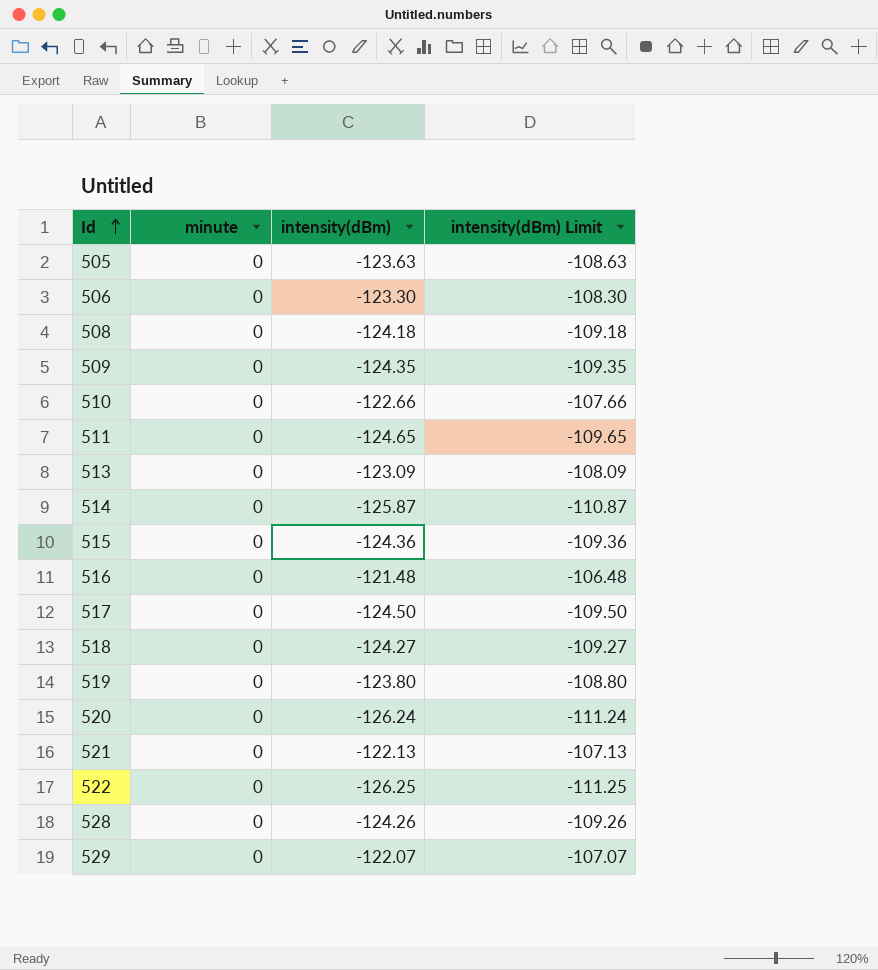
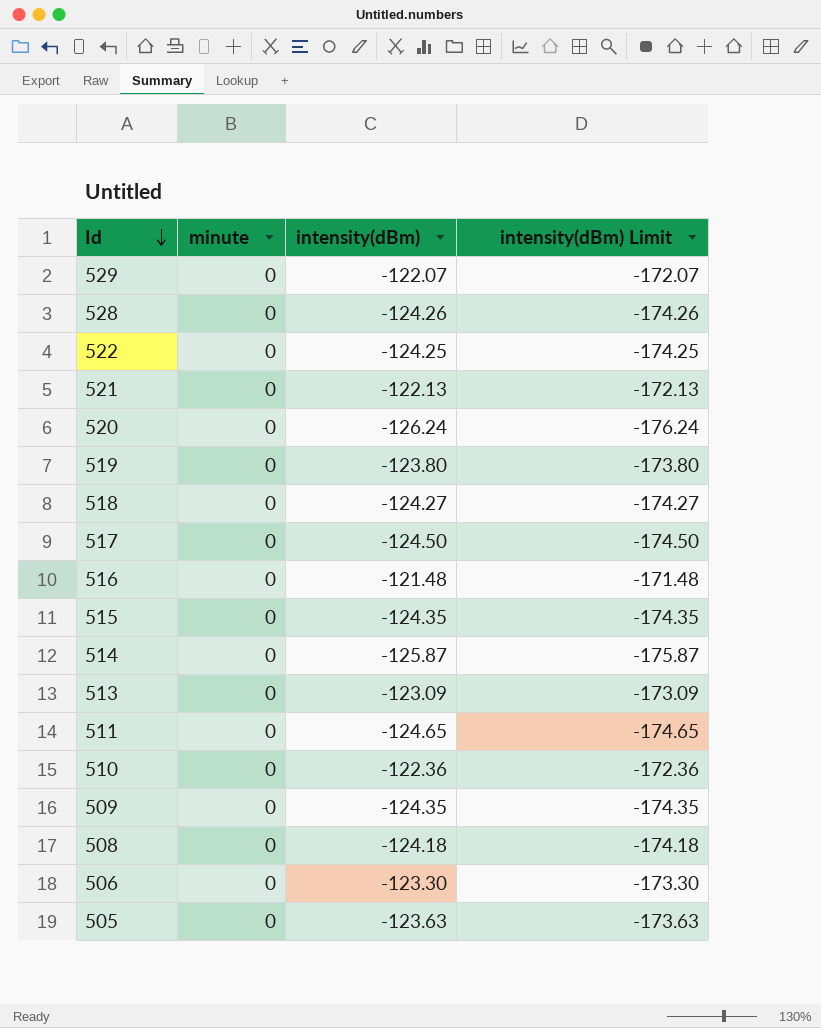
row order: Id ascending -> Id descending
column intensity(dBm) Limit | formula: [intensity(dBm)] + 15 -> [intensity(dBm)] - 50
522 | intensity(dBm): -126.25 -> -124.25
515 | intensity(dBm): -124.36 -> -124.35
510 | intensity(dBm): -122.66 -> -122.36

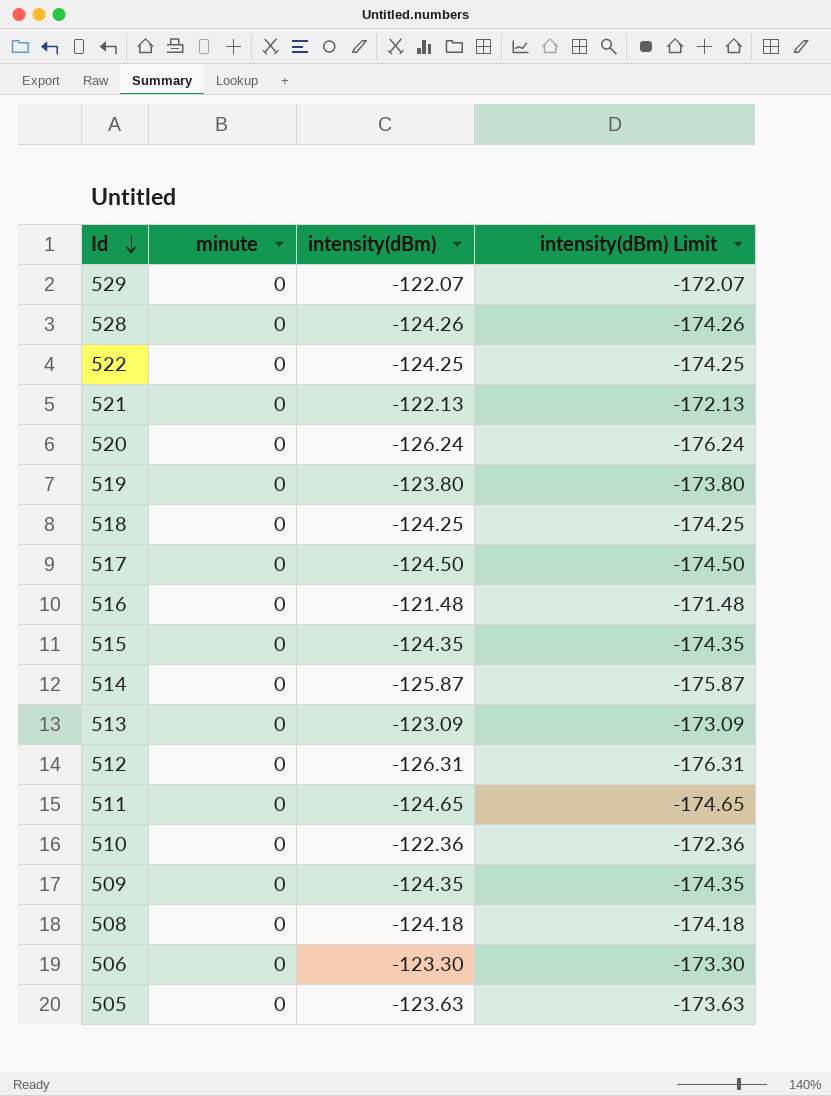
518 | intensity(dBm): -124.27 -> -124.25
518 | intensity(dBm) Limit: -174.27 -> -174.25
row 512: none -> 0 | -126.31 | -176.31

